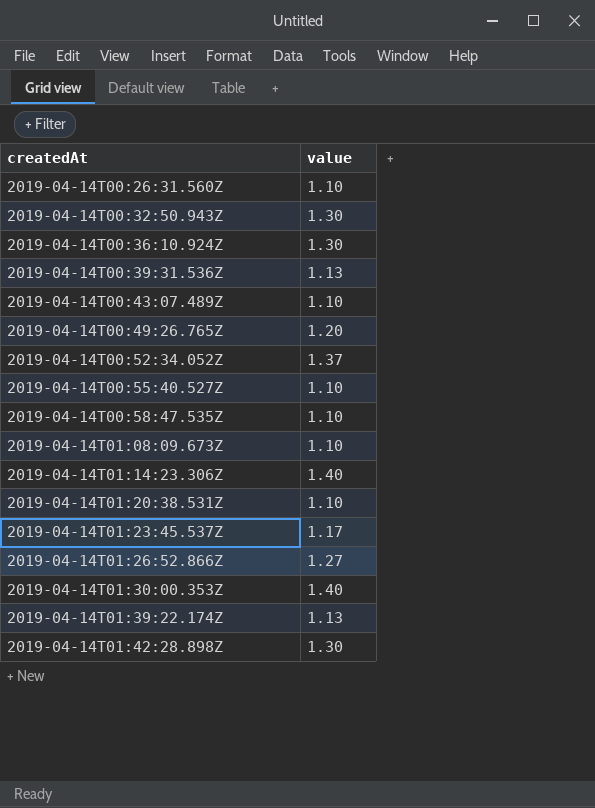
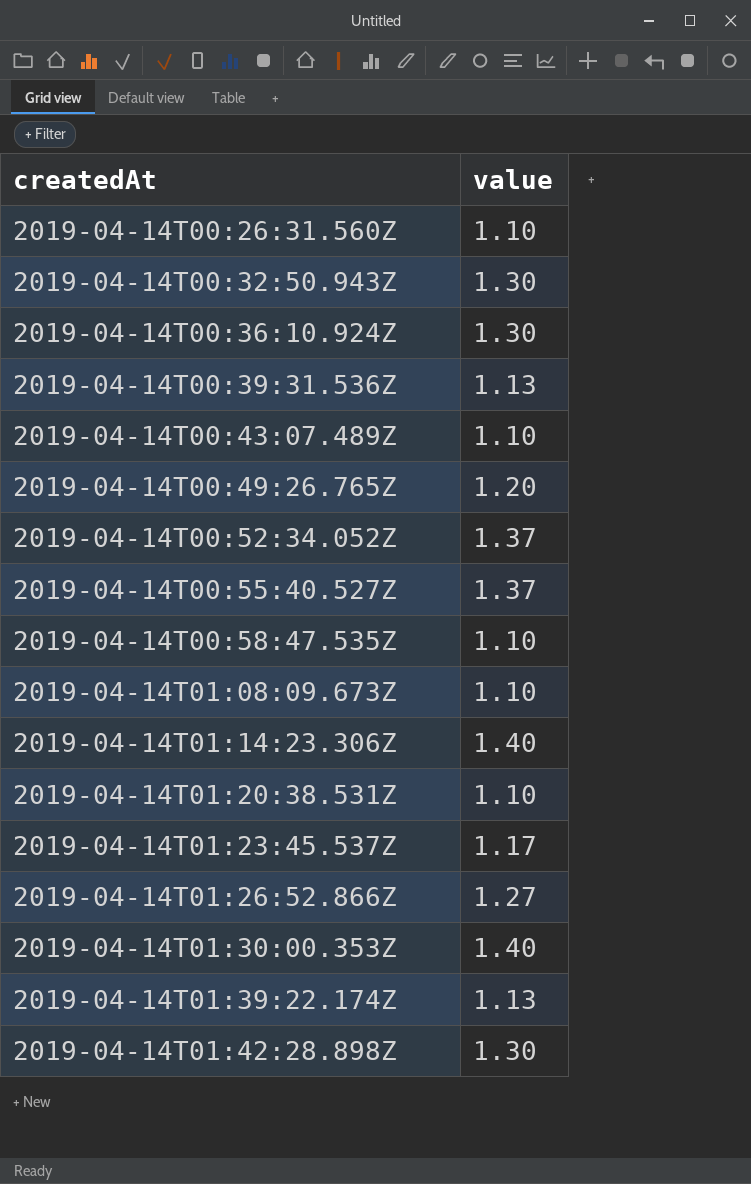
2019-04-14T00:55:40.527Z | value: 1.10 -> 1.37

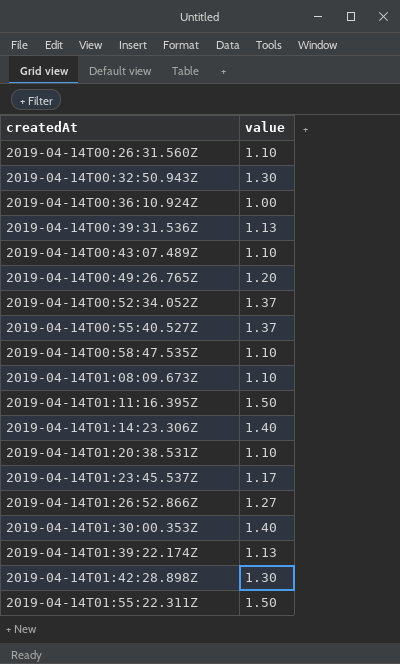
2019-04-14T00:36:10.924Z | value: 1.30 -> 1.00
row 2019-04-14T01:11:16.395Z: none -> 1.50
row 2019-04-14T01:55:22.311Z: none -> 1.50

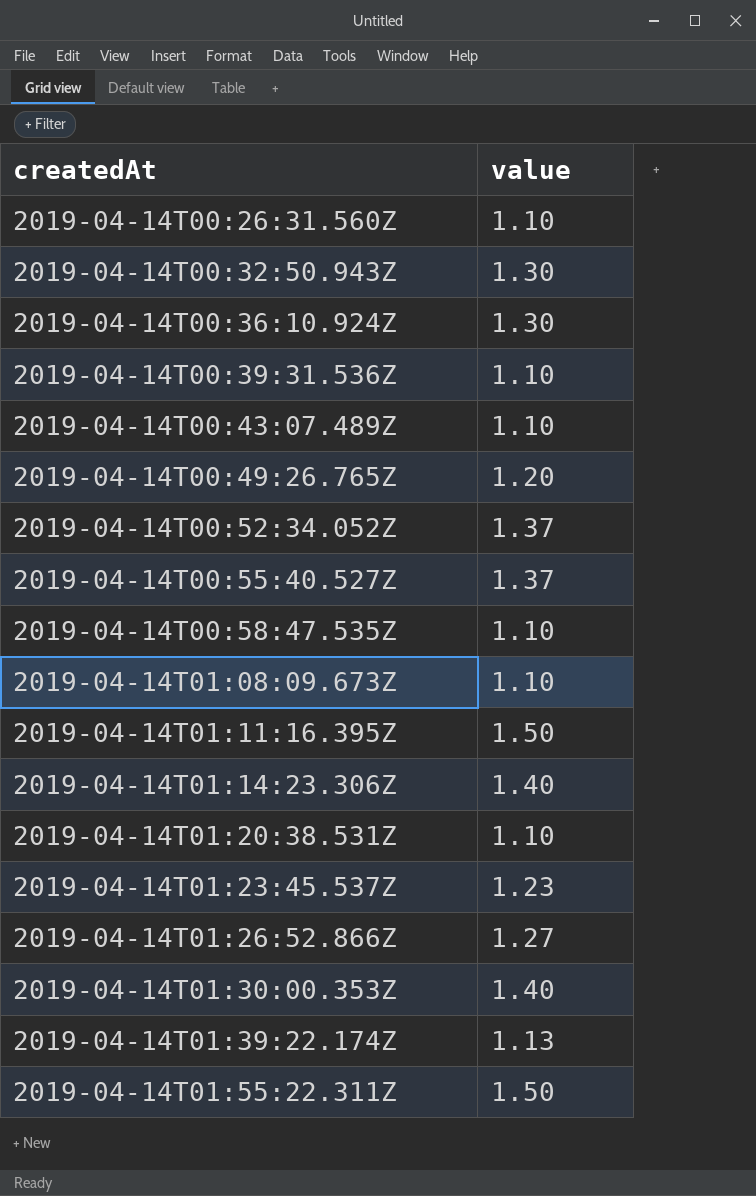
row 2019-04-14T01:42:28.898Z: 1.30 -> none
2019-04-14T00:36:10.924Z | value: 1.00 -> 1.30
2019-04-14T00:39:31.536Z | value: 1.13 -> 1.10
2019-04-14T01:23:45.537Z | value: 1.17 -> 1.23

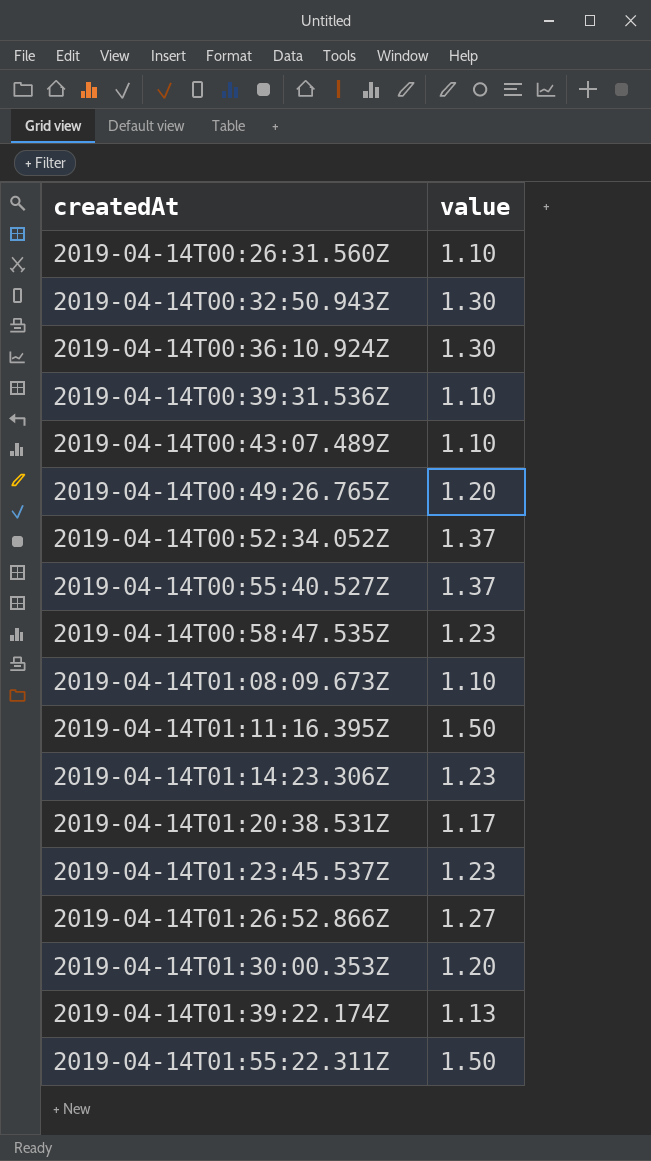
2019-04-14T00:58:47.535Z | value: 1.10 -> 1.23
2019-04-14T01:14:23.306Z | value: 1.40 -> 1.23
2019-04-14T01:20:38.531Z | value: 1.10 -> 1.17
2019-04-14T01:30:00.353Z | value: 1.40 -> 1.20

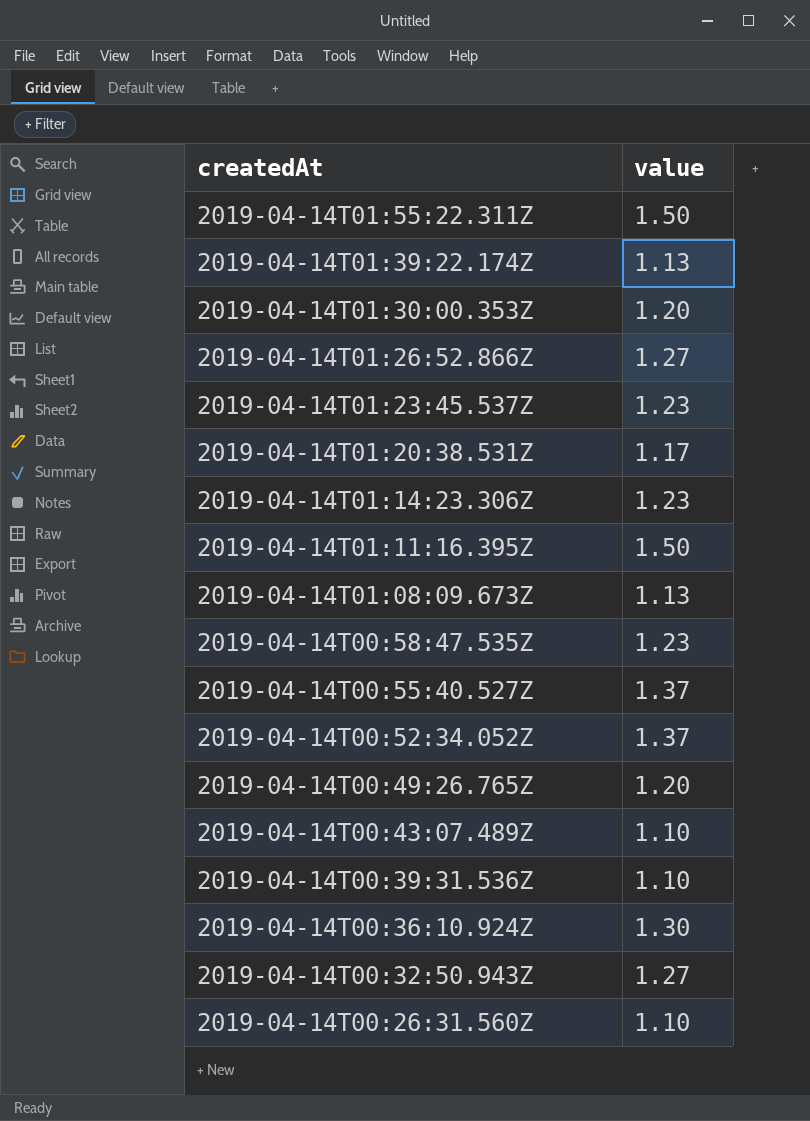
row order: createdAt ascending -> createdAt descending
2019-04-14T01:08:09.673Z | value: 1.10 -> 1.13
2019-04-14T00:32:50.943Z | value: 1.30 -> 1.27

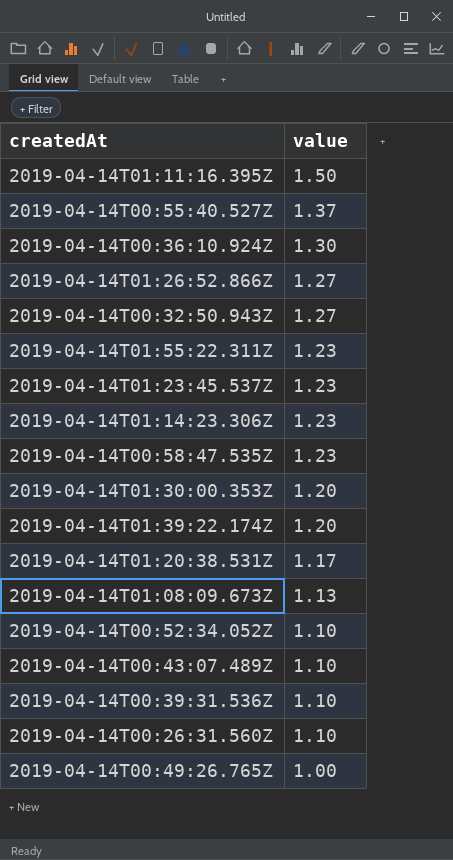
row order: createdAt descending -> value descending
2019-04-14T01:55:22.311Z | value: 1.50 -> 1.23
2019-04-14T01:39:22.174Z | value: 1.13 -> 1.20
2019-04-14T00:52:34.052Z | value: 1.37 -> 1.10
2019-04-14T00:49:26.765Z | value: 1.20 -> 1.00

